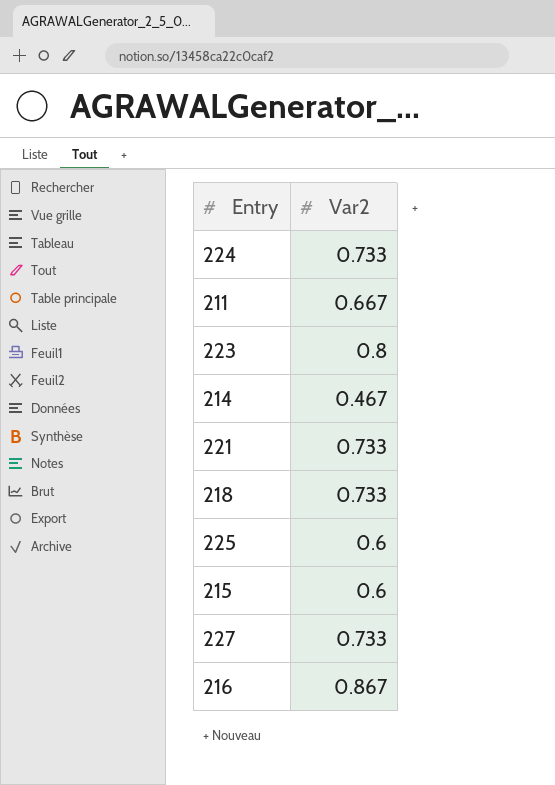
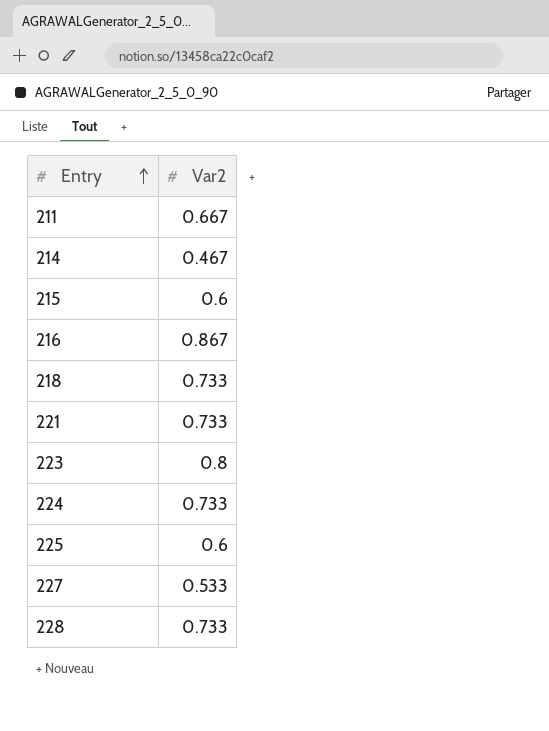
row order: none -> Entry ascending
227 | Var2: 0.733 -> 0.533
row 228: none -> 0.733

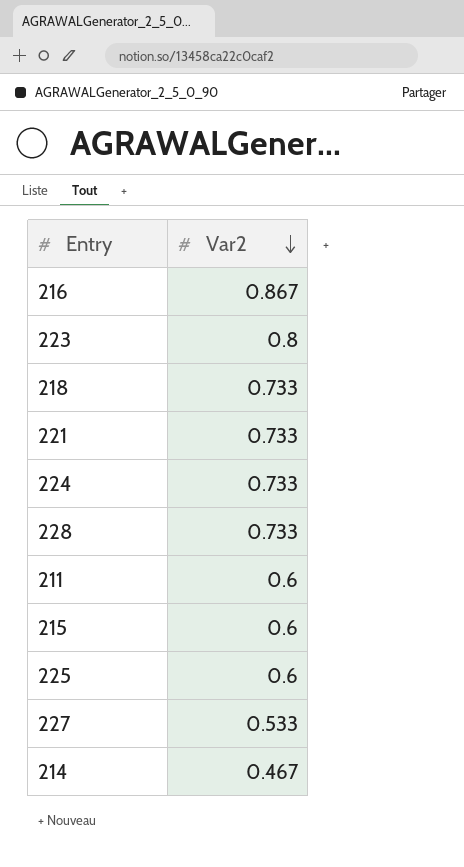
row order: Entry ascending -> Var2 descending
211 | Var2: 0.667 -> 0.6

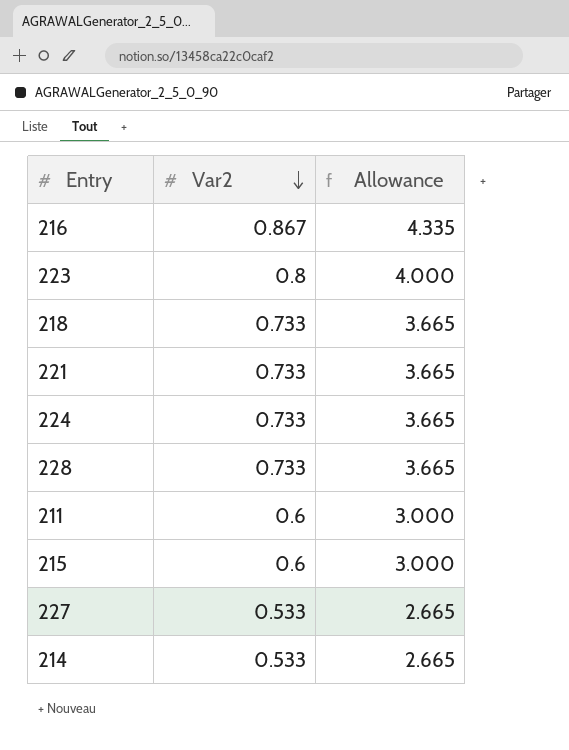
column Allowance | formula: none -> [Var2] * 5
row 225: 0.6 -> none
214 | Var2: 0.467 -> 0.533

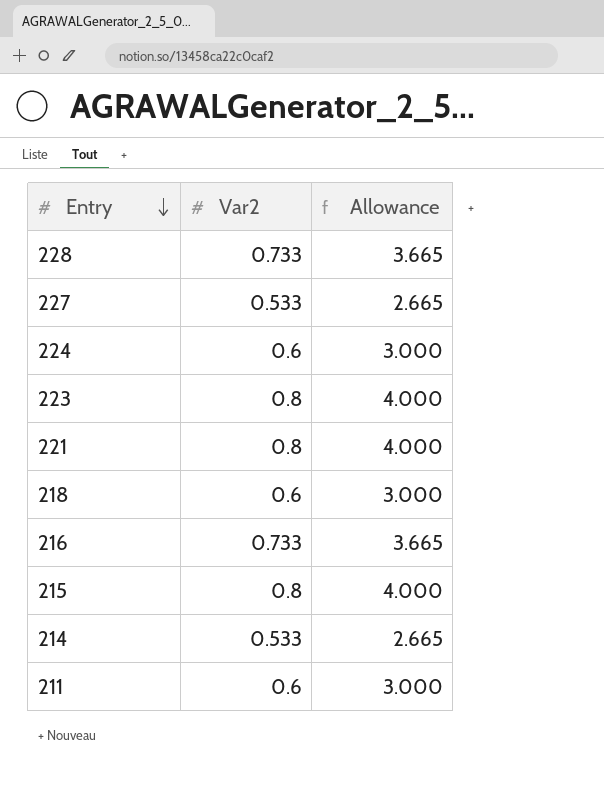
row order: Var2 descending -> Entry descending
224 | Var2: 0.733 -> 0.6
224 | Allowance: 3.665 -> 3.000
221 | Var2: 0.733 -> 0.8
221 | Allowance: 3.665 -> 4.000
218 | Var2: 0.733 -> 0.6
218 | Allowance: 3.665 -> 3.000
216 | Var2: 0.867 -> 0.733
216 | Allowance: 4.335 -> 3.665
215 | Var2: 0.6 -> 0.8
215 | Allowance: 3.000 -> 4.000

